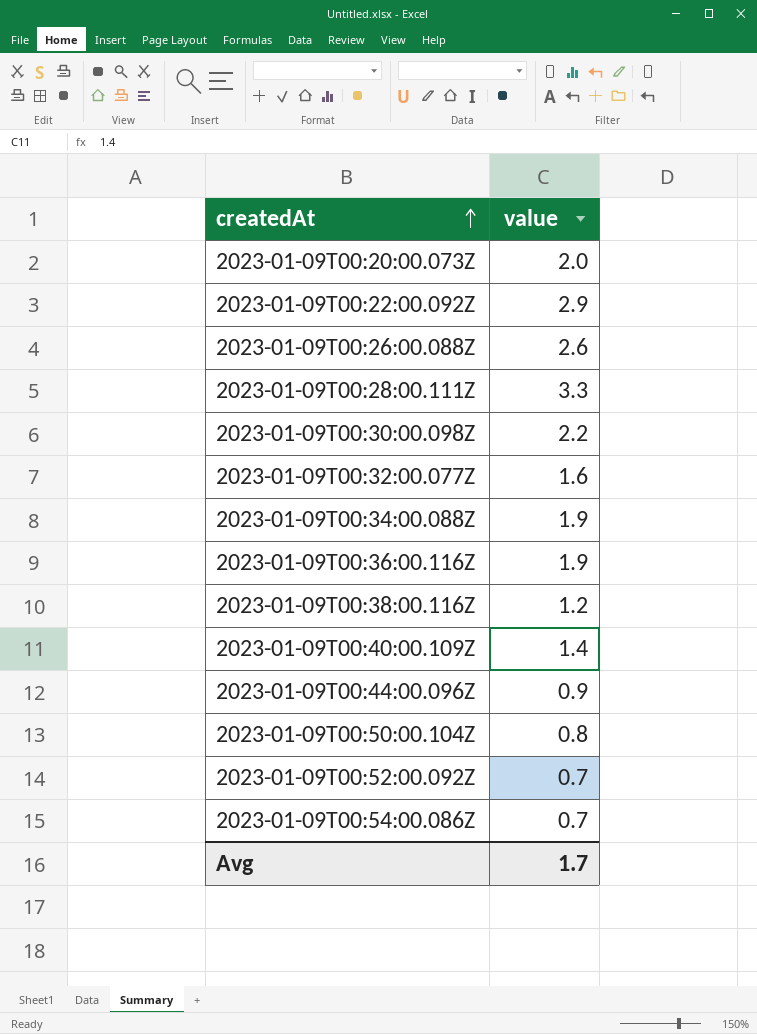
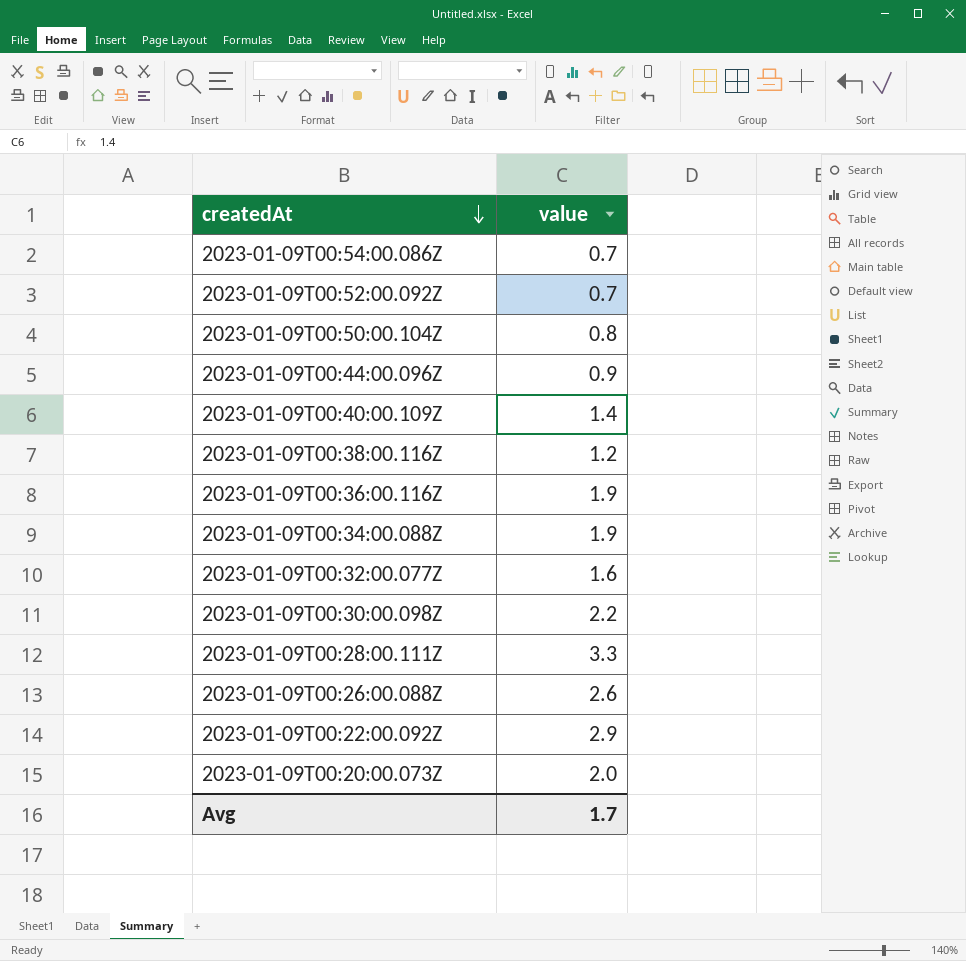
row order: createdAt ascending -> createdAt descending

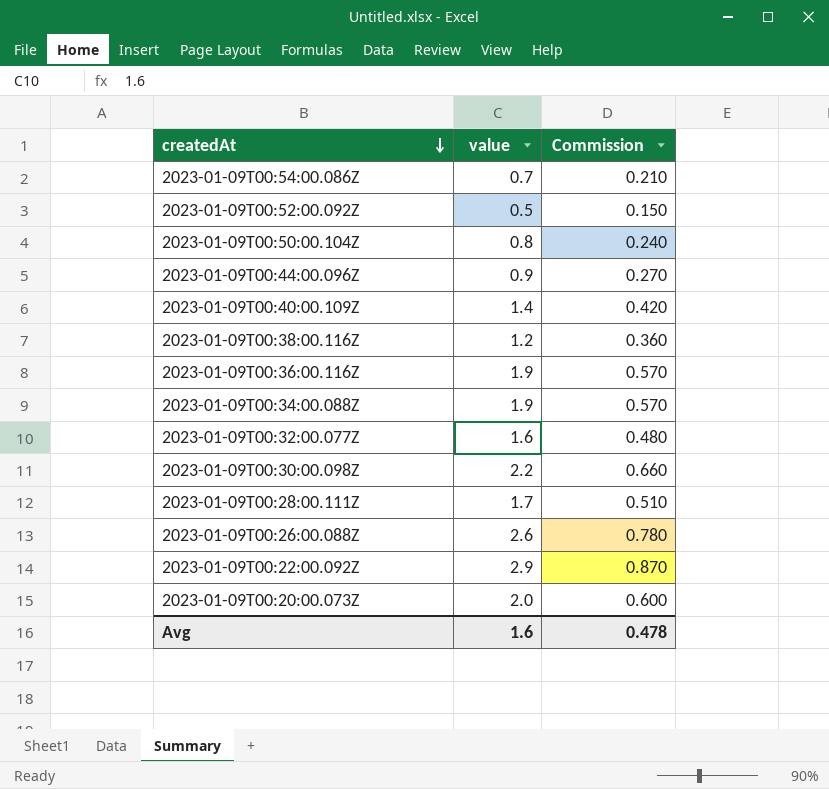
column Commission | formula: none -> [value] * 0.3
2023-01-09T00:52:00.092Z | value: 0.7 -> 0.5
2023-01-09T00:28:00.111Z | value: 3.3 -> 1.7
Avg | value: 1.7 -> 1.6

